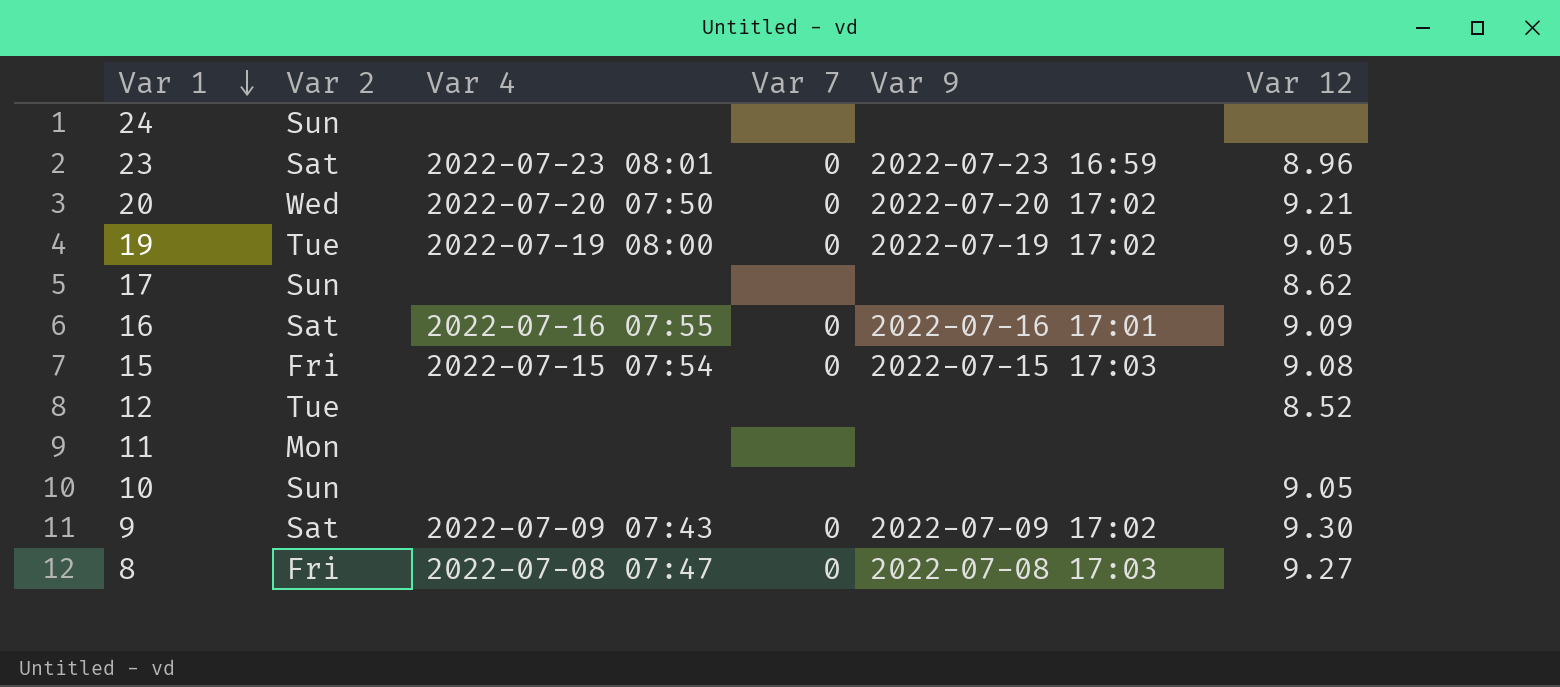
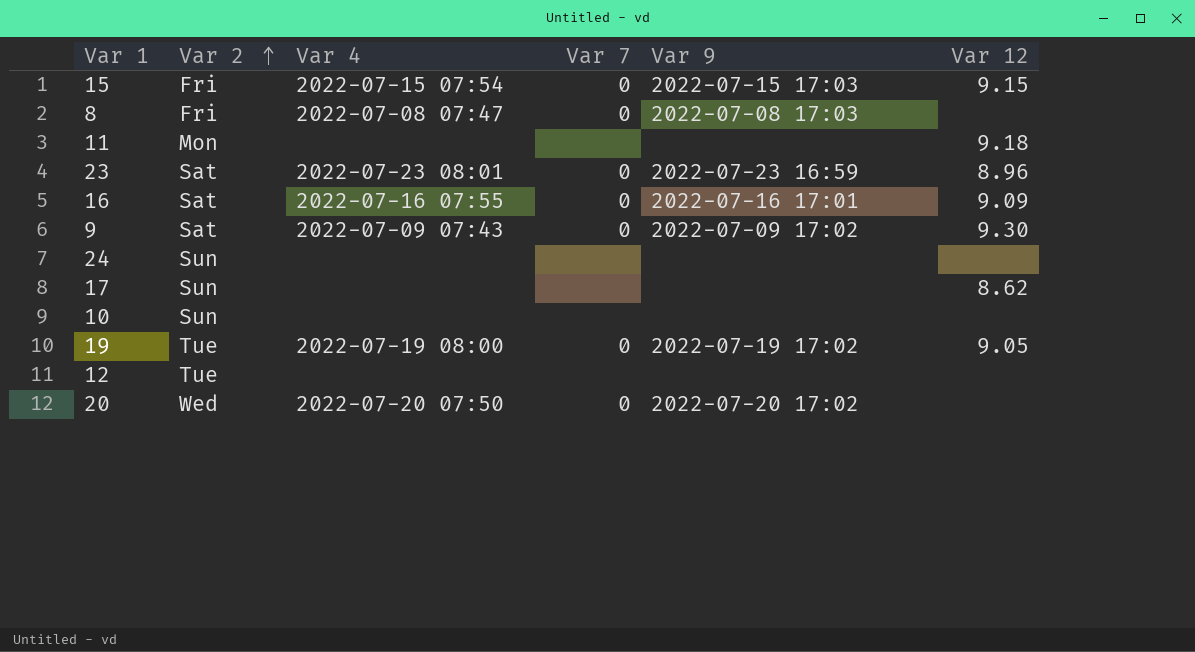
row order: Var 1 descending -> Var 2 ascending
15 | Var 12: 9.08 -> 9.15
8 | Var 12: 9.27 -> none
11 | Var 12: none -> 9.18
10 | Var 12: 9.05 -> none
12 | Var 12: 8.52 -> none
20 | Var 12: 9.21 -> none

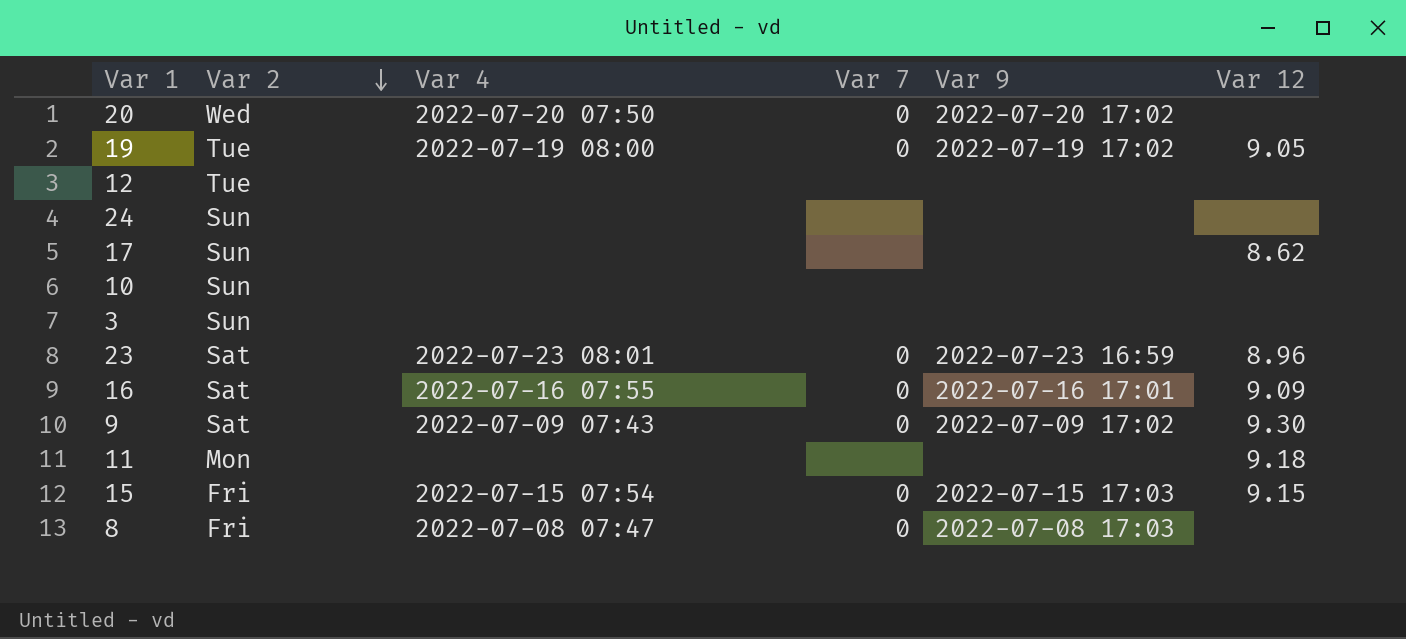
row order: Var 2 ascending -> Var 2 descending
row 3: none -> Sun | none | none | none | none

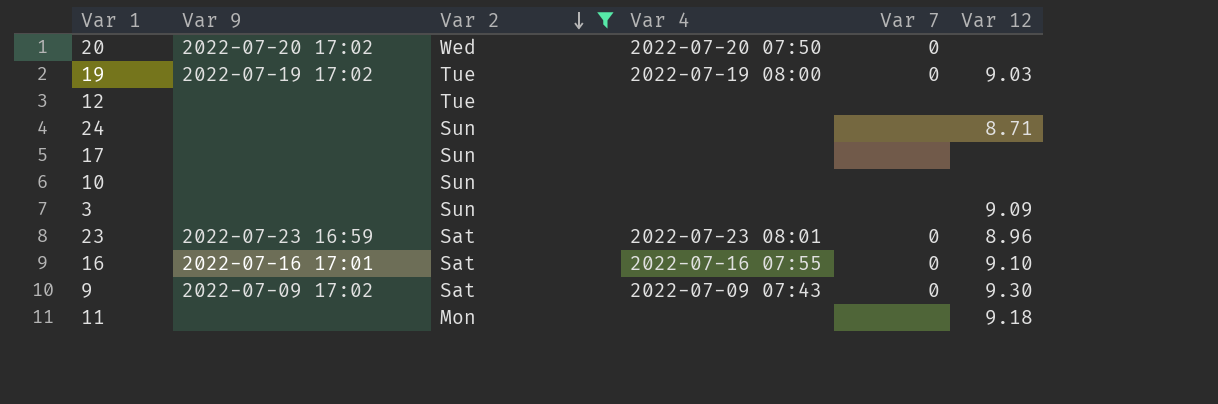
filter: none -> Var 2 != Fri
column Var 9 | position: 5 -> 2
19 | Var 12: 9.05 -> 9.03
24 | Var 12: none -> 8.71
17 | Var 12: 8.62 -> none
3 | Var 12: none -> 9.09
16 | Var 12: 9.09 -> 9.10

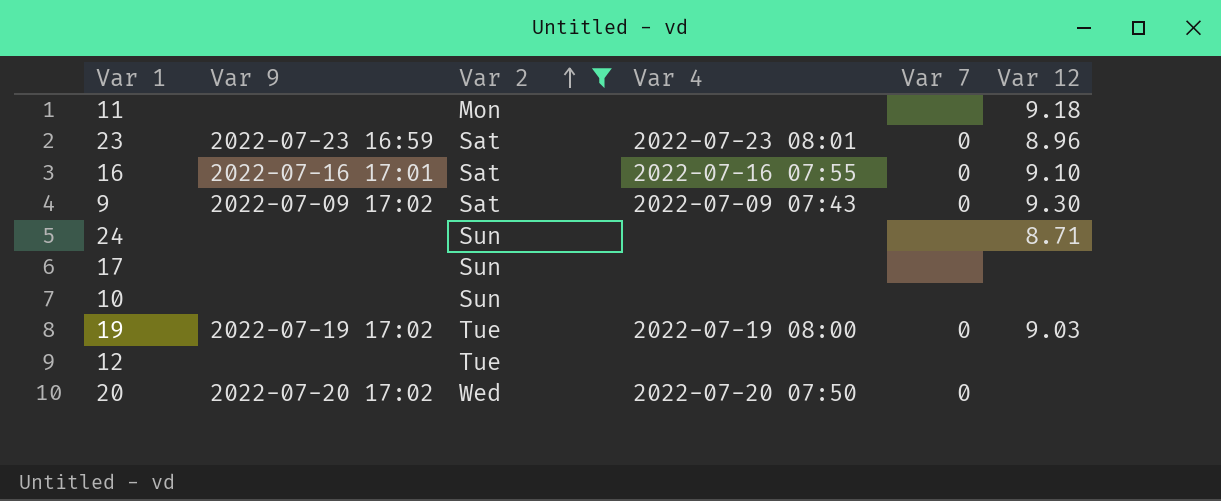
row order: Var 2 descending -> Var 2 ascending
row 3: none | Sun | none | none | 9.09 -> none

